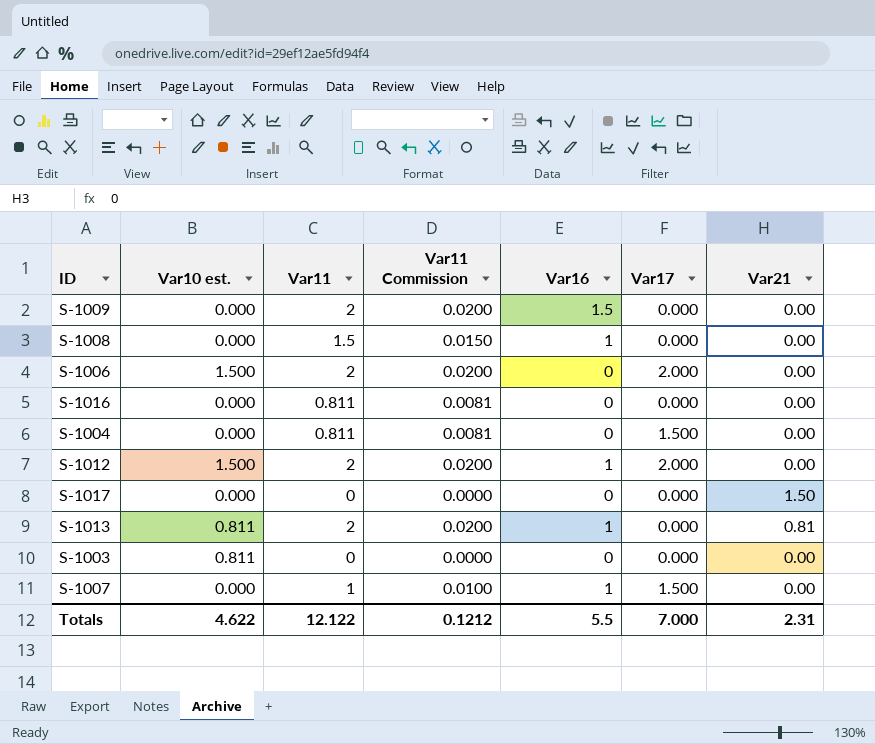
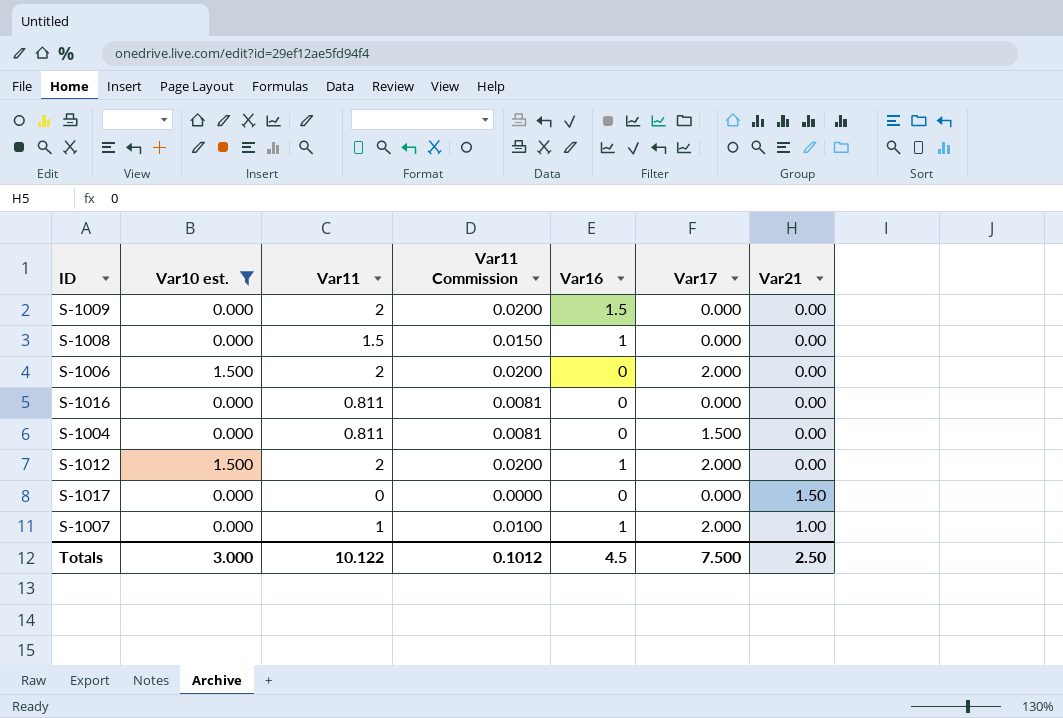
filter: none -> Var10 est. != 0.811
S-1007 | Var17: 1.500 -> 2.000
S-1007 | Var21: 0.00 -> 1.00
Totals | Var10 est.: 4.622 -> 3.000
Totals | Var11: 12.122 -> 10.122
Totals | Var11 Commission: 0.1212 -> 0.1012
Totals | Var16: 5.5 -> 4.5
Totals | Var17: 7.000 -> 7.500
Totals | Var21: 2.31 -> 2.50

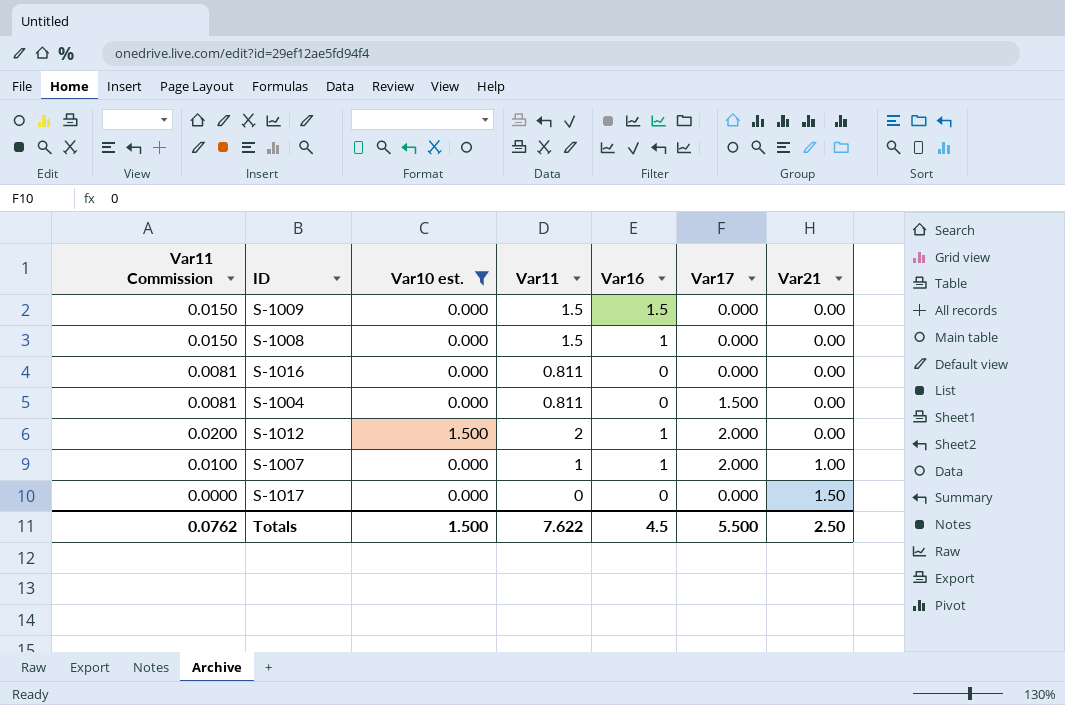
row order: none -> Var21 ascending
column Var11 Commission | position: 4 -> 1
row S-1006: 1.500 | 2 | 0.0200 | 0 | 2.000 | 0.00 -> none
S-1009 | Var11 Commission: 0.0200 -> 0.0150
S-1009 | Var11: 2 -> 1.5
Totals | Var11 Commission: 0.1012 -> 0.0762
Totals | Var10 est.: 3.000 -> 1.500
Totals | Var11: 10.122 -> 7.622
Totals | Var17: 7.500 -> 5.500

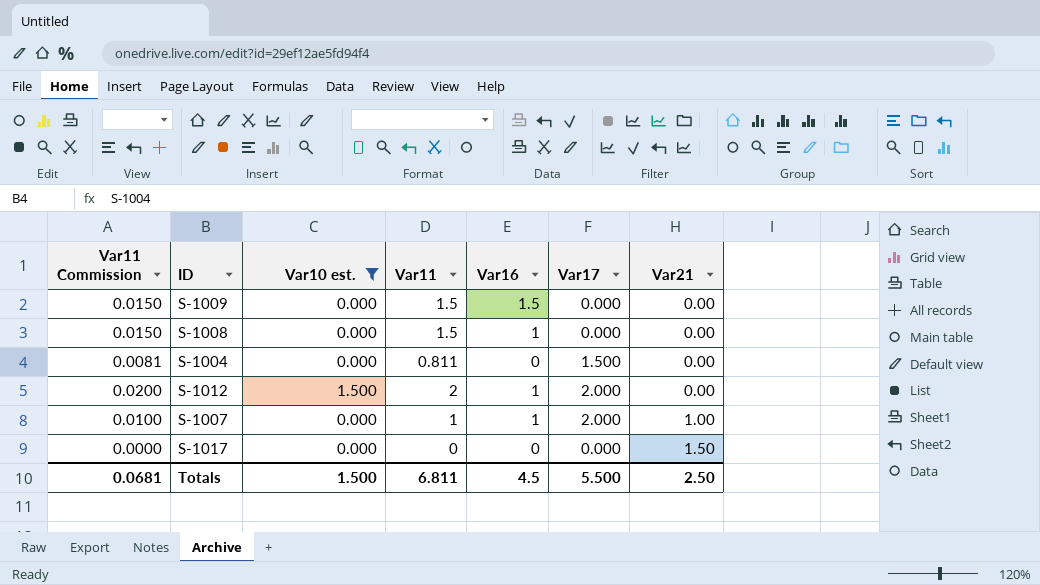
row S-1016: 0.0081 | 0.000 | 0.811 | 0 | 0.000 | 0.00 -> none
Totals | Var11 Commission: 0.0762 -> 0.0681
Totals | Var11: 7.622 -> 6.811

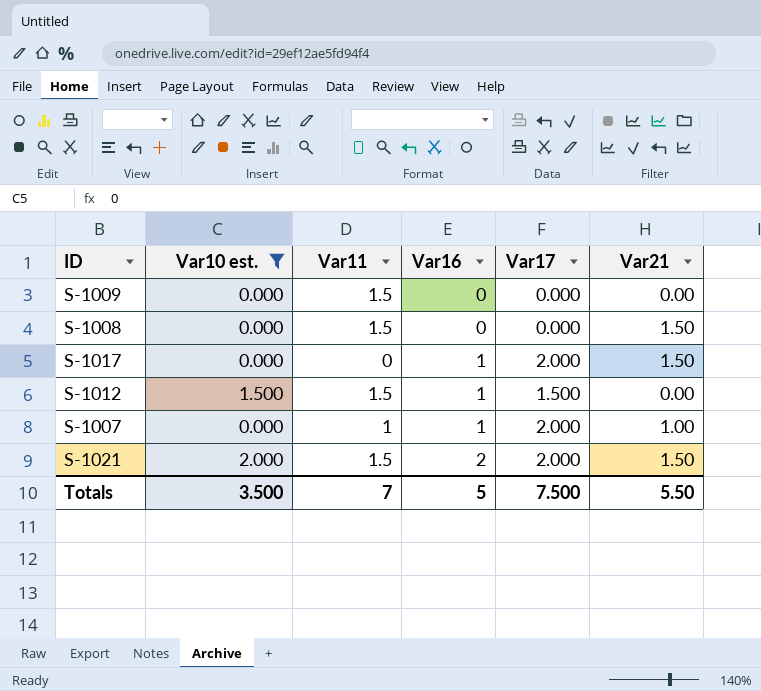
row order: Var21 ascending -> Var16 ascending
column Var11 Commission | formula: [Var11] * 0.01 -> none
row S-1004: 0.0081 | 0.000 | 0.811 | 0 | 1.500 | 0.00 -> none
S-1009 | Var16: 1.5 -> 0
S-1008 | Var16: 1 -> 0
S-1008 | Var21: 0.00 -> 1.50
S-1017 | Var16: 0 -> 1
S-1017 | Var17: 0.000 -> 2.000
S-1012 | Var11: 2 -> 1.5
S-1012 | Var17: 2.000 -> 1.500
row S-1021: none -> 2.000 | 1.5 | 2 | 2.000 | 1.50
Totals | Var10 est.: 1.500 -> 3.500
Totals | Var11: 6.811 -> 7
Totals | Var16: 4.5 -> 5
Totals | Var17: 5.500 -> 7.500
Totals | Var21: 2.50 -> 5.50

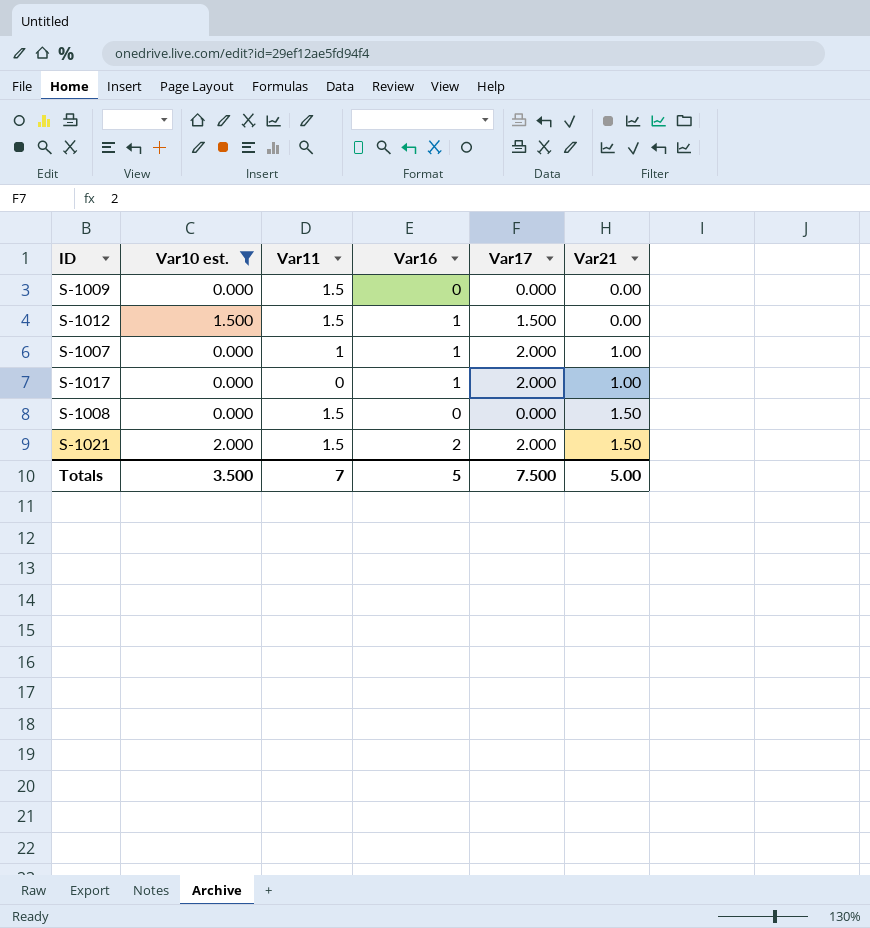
row order: Var16 ascending -> Var21 ascending
S-1017 | Var21: 1.50 -> 1.00
Totals | Var21: 5.50 -> 5.00

